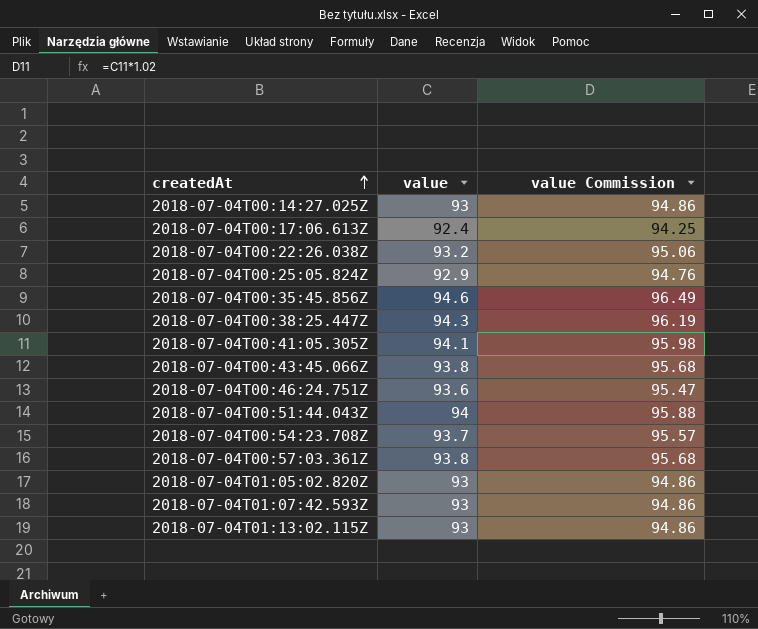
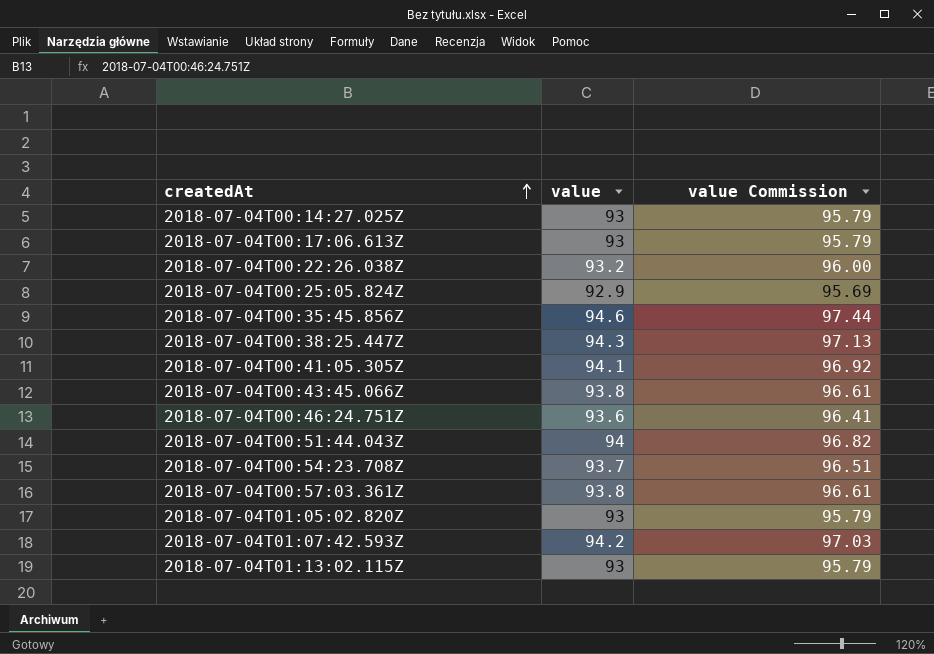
column value Commission | formula: [value] * 1.02 -> [value] * 1.03
2018-07-04T00:17:06.613Z | value: 92.4 -> 93
2018-07-04T01:07:42.593Z | value: 93 -> 94.2

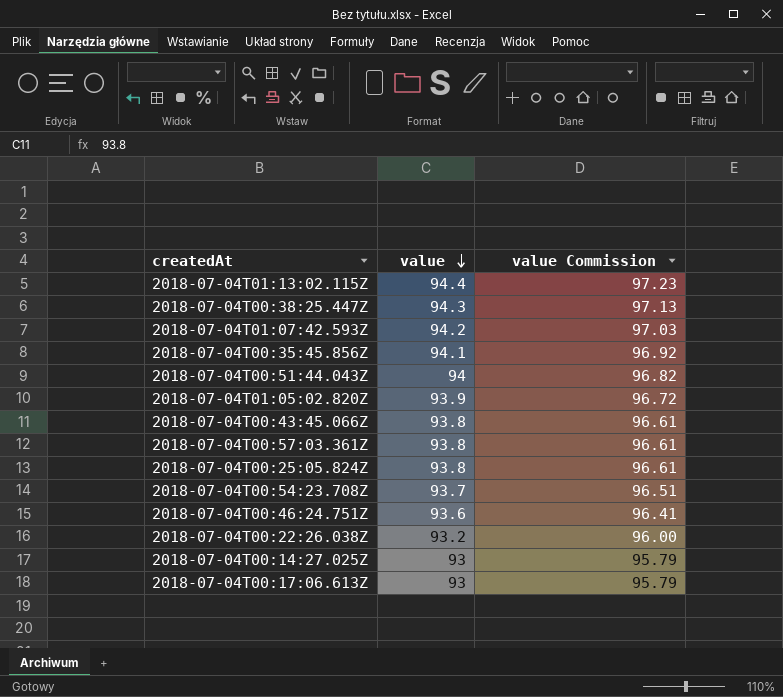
row order: createdAt ascending -> value descending
row 2018-07-04T00:41:05.305Z: 94.1 | 96.92 -> none
2018-07-04T01:13:02.115Z | value: 93 -> 94.4
2018-07-04T01:13:02.115Z | value Commission: 95.79 -> 97.23
2018-07-04T00:35:45.856Z | value: 94.6 -> 94.1
2018-07-04T00:35:45.856Z | value Commission: 97.44 -> 96.92
2018-07-04T01:05:02.820Z | value: 93 -> 93.9
2018-07-04T01:05:02.820Z | value Commission: 95.79 -> 96.72
2018-07-04T00:25:05.824Z | value: 92.9 -> 93.8
2018-07-04T00:25:05.824Z | value Commission: 95.69 -> 96.61

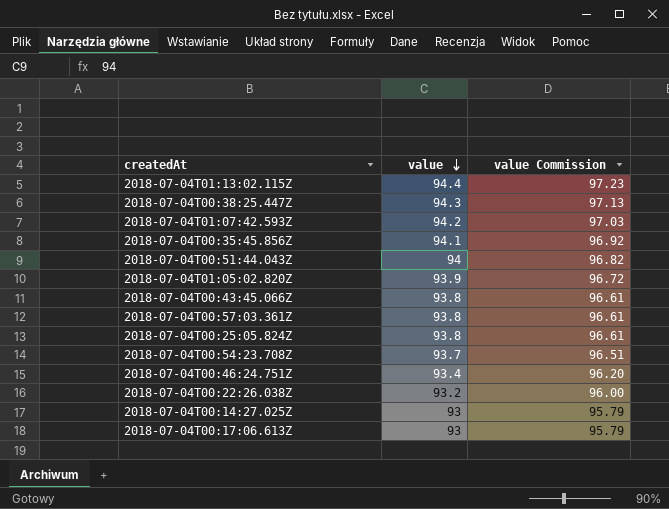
2018-07-04T00:46:24.751Z | value: 93.6 -> 93.4
2018-07-04T00:46:24.751Z | value Commission: 96.41 -> 96.20

